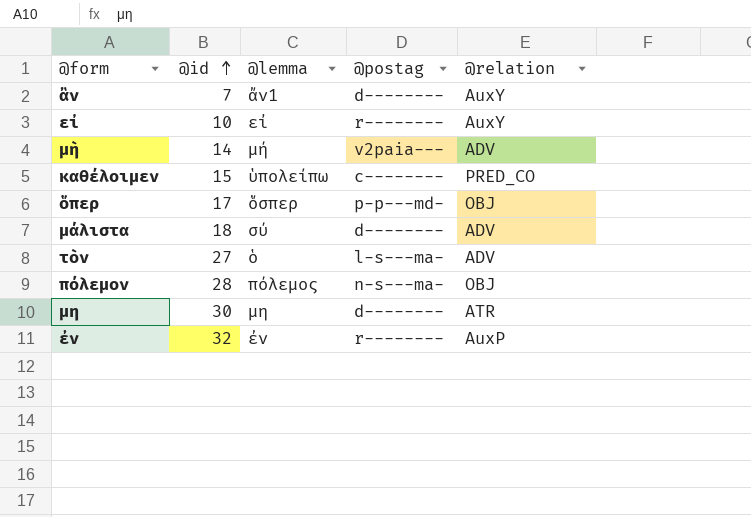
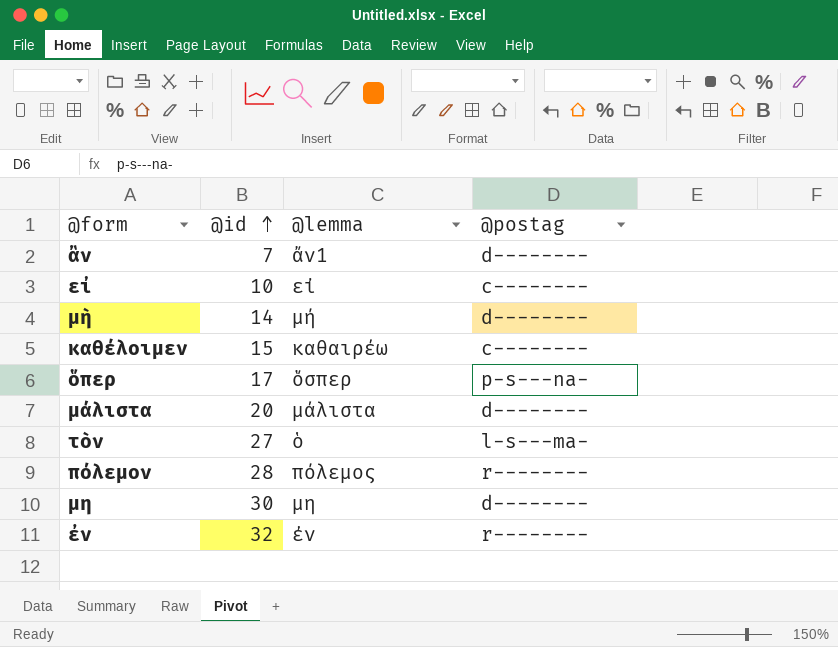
column @relation | position: 5 -> none
εἰ | @postag: r-------- -> c--------
μὴ | @postag: v2paia--- -> d--------
καθέλοιμεν | @lemma: ὑπολείπω -> καθαιρέω
ὅπερ | @postag: p-p---md- -> p-s---na-
μάλιστα | @id: 18 -> 20
μάλιστα | @lemma: σύ -> μάλιστα
πόλεμον | @postag: n-s---ma- -> r--------

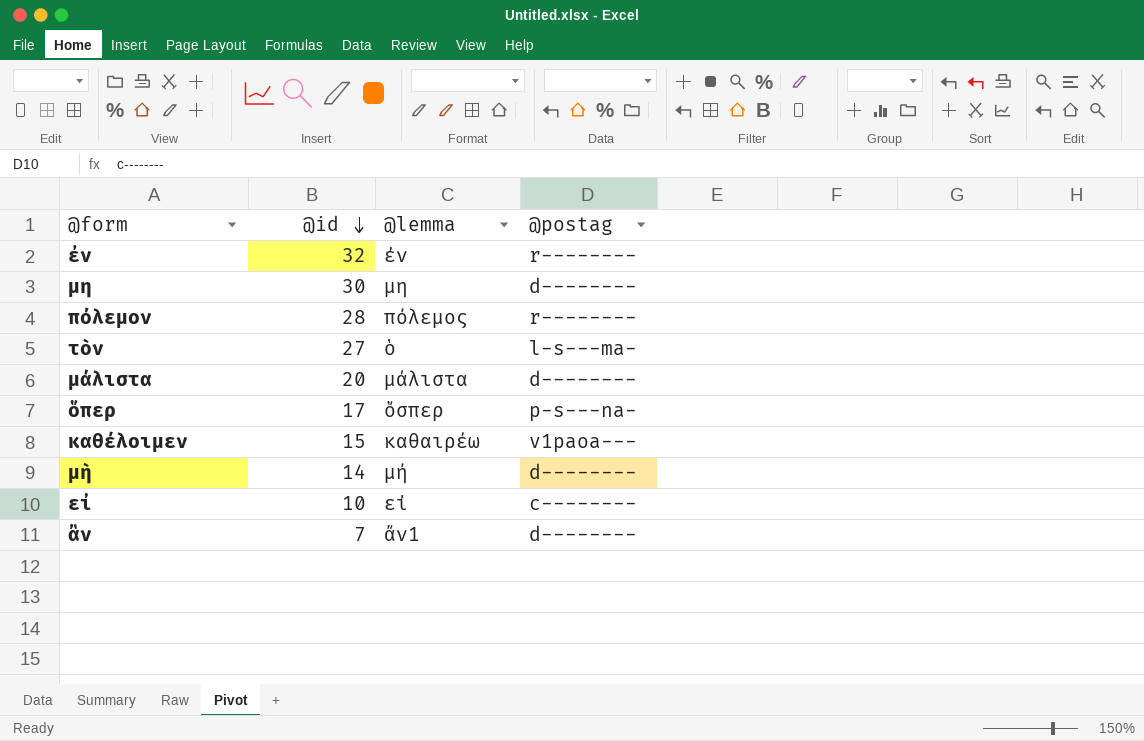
row order: @id ascending -> @id descending
καθέλοιμεν | @postag: c-------- -> v1paoa---

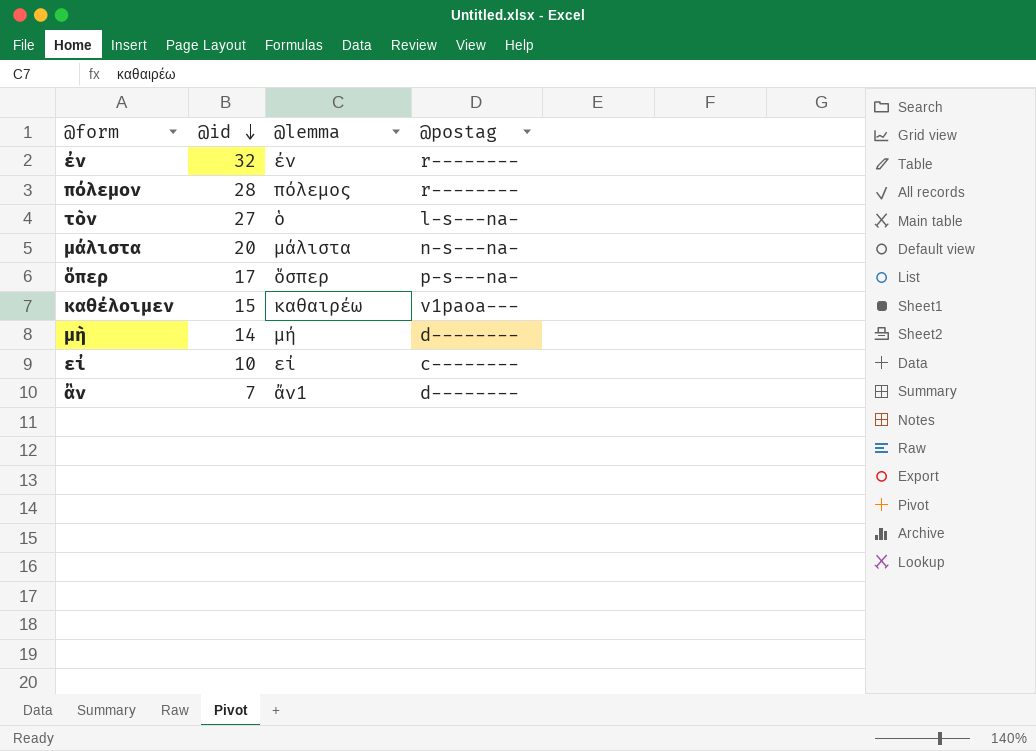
row μη: 30 | μη | d-------- -> none
τὸν | @postag: l-s---ma- -> l-s---na-
μάλιστα | @postag: d-------- -> n-s---na-

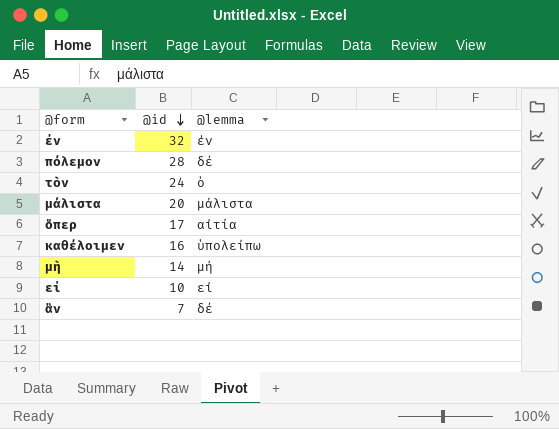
column @postag | position: 4 -> none
πόλεμον | @lemma: πόλεμος -> δέ
τὸν | @id: 27 -> 24
ὅπερ | @lemma: ὅσπερ -> αἰτία
καθέλοιμεν | @id: 15 -> 16
καθέλοιμεν | @lemma: καθαιρέω -> ὑπολείπω
ἂν | @lemma: ἄν1 -> δέ

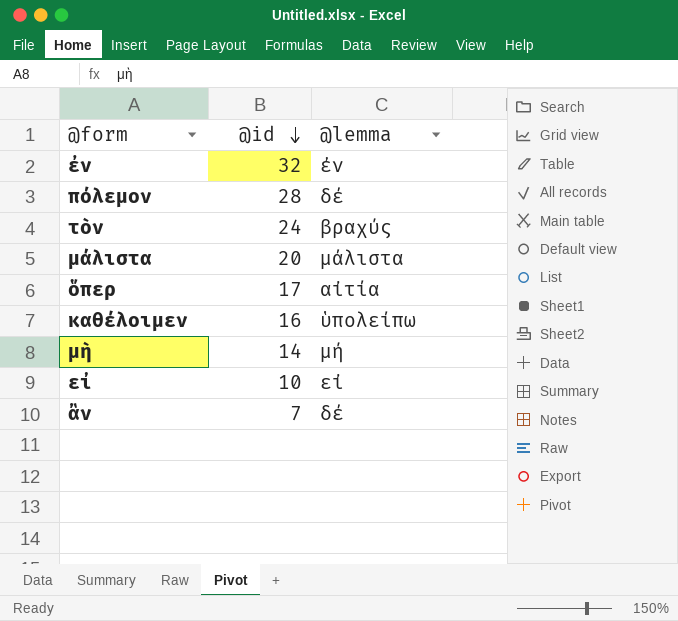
τὸν | @lemma: ὁ -> βραχύς

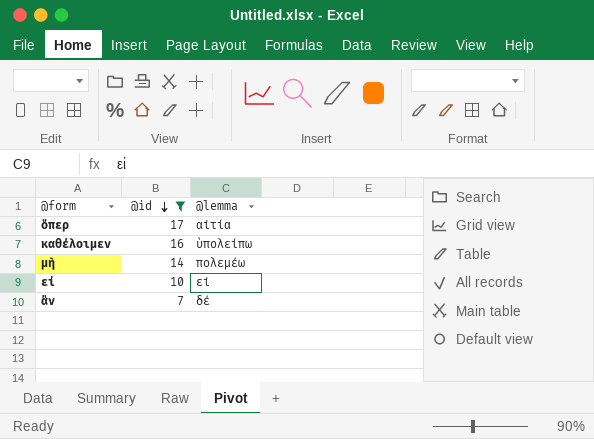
filter: none -> @id <= 17
μὴ | @lemma: μή -> πολεμέω

